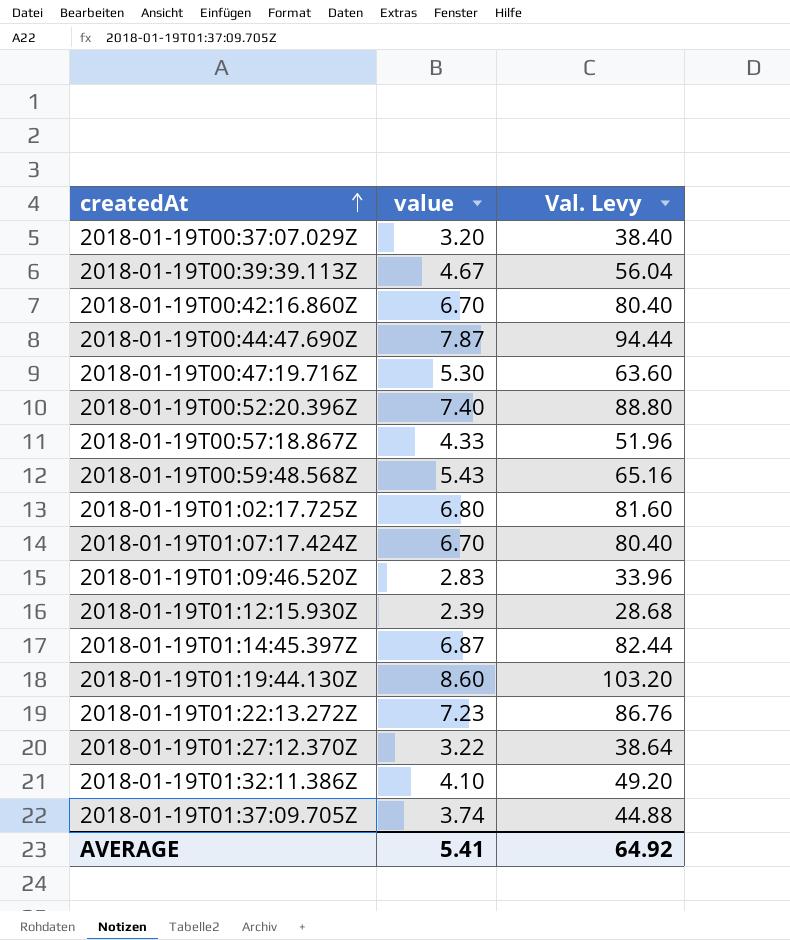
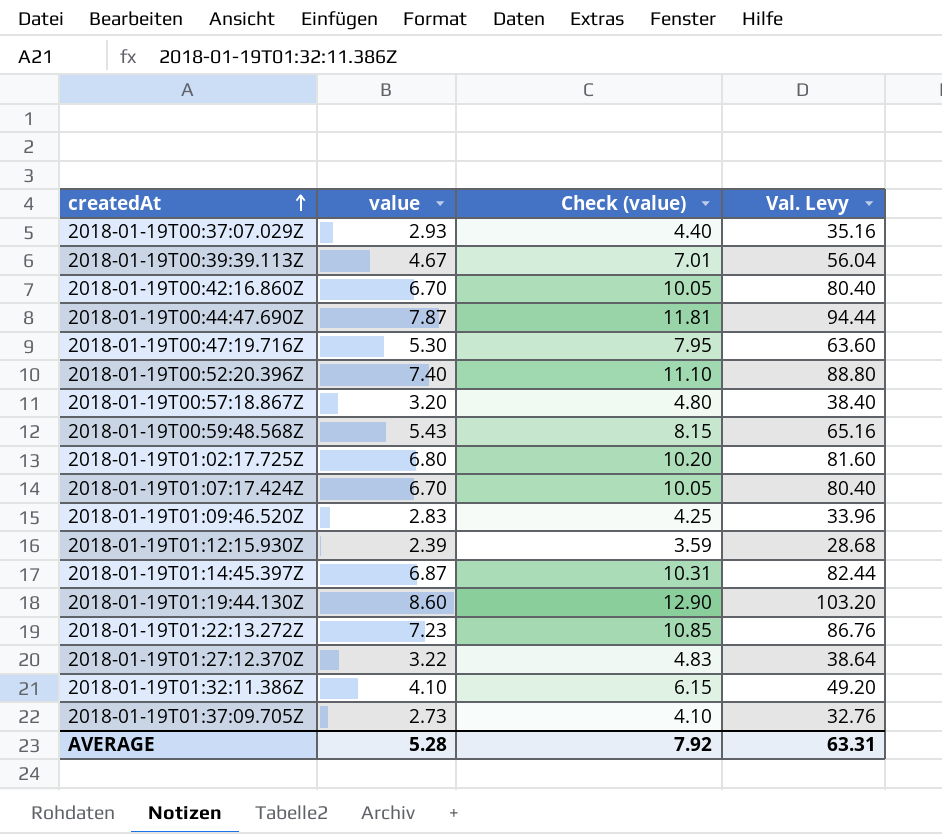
column Check (value) | formula: none -> [value] * 1.5
2018-01-19T00:37:07.029Z | value: 3.20 -> 2.93
2018-01-19T00:37:07.029Z | Val. Levy: 38.40 -> 35.16
2018-01-19T00:57:18.867Z | value: 4.33 -> 3.20
2018-01-19T00:57:18.867Z | Val. Levy: 51.96 -> 38.40
2018-01-19T01:37:09.705Z | value: 3.74 -> 2.73
2018-01-19T01:37:09.705Z | Val. Levy: 44.88 -> 32.76
AVERAGE | value: 5.41 -> 5.28
AVERAGE | Val. Levy: 64.92 -> 63.31

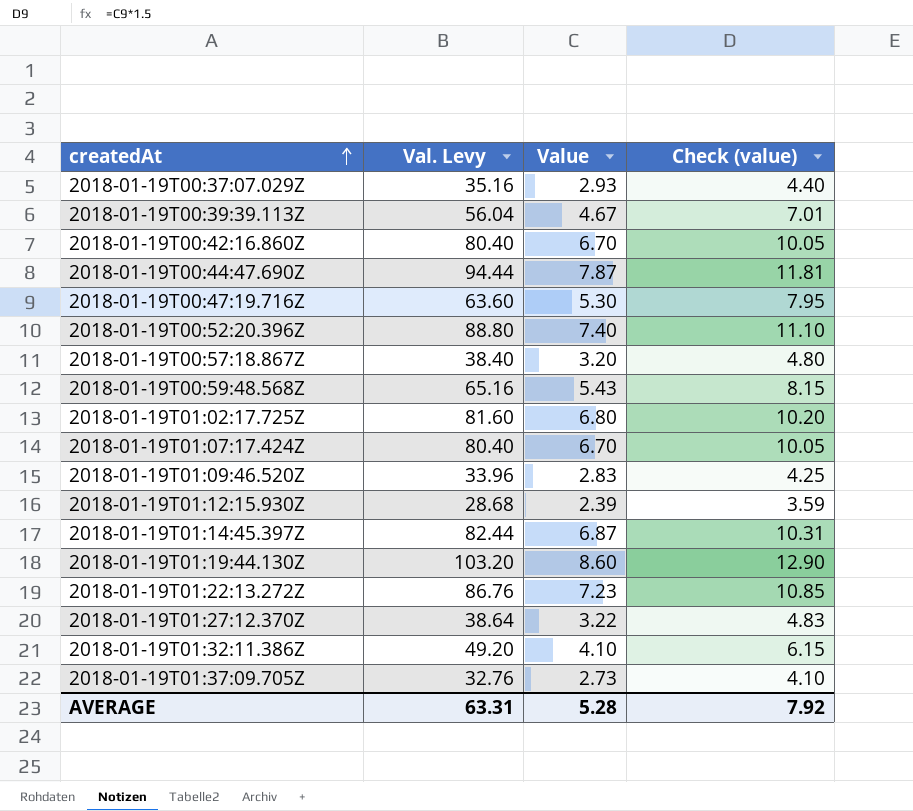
column Val. Levy | position: 4 -> 2
column name: value -> Value

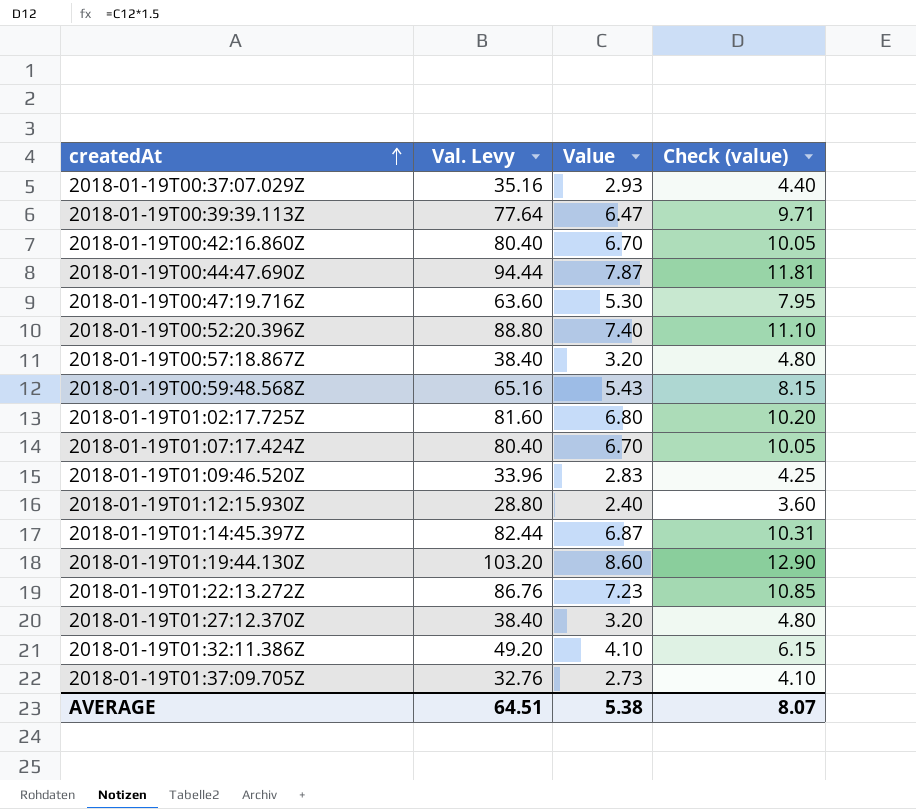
2018-01-19T00:39:39.113Z | Val. Levy: 56.04 -> 77.64
2018-01-19T00:39:39.113Z | Value: 4.67 -> 6.47
2018-01-19T00:39:39.113Z | Check (value): 7.01 -> 9.71
2018-01-19T01:12:15.930Z | Val. Levy: 28.68 -> 28.80
2018-01-19T01:12:15.930Z | Value: 2.39 -> 2.40
2018-01-19T01:12:15.930Z | Check (value): 3.59 -> 3.60
2018-01-19T01:27:12.370Z | Val. Levy: 38.64 -> 38.40
2018-01-19T01:27:12.370Z | Value: 3.22 -> 3.20
2018-01-19T01:27:12.370Z | Check (value): 4.83 -> 4.80
AVERAGE | Val. Levy: 63.31 -> 64.51
AVERAGE | Value: 5.28 -> 5.38
AVERAGE | Check (value): 7.92 -> 8.07

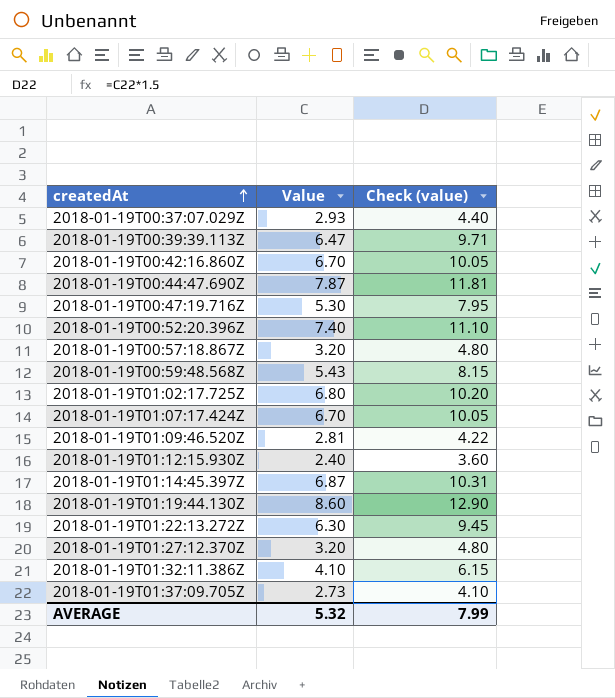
column Val. Levy | formula: [Value] * 12 -> none
2018-01-19T01:09:46.520Z | Value: 2.83 -> 2.81
2018-01-19T01:09:46.520Z | Check (value): 4.25 -> 4.22
2018-01-19T01:22:13.272Z | Value: 7.23 -> 6.30
2018-01-19T01:22:13.272Z | Check (value): 10.85 -> 9.45
AVERAGE | Value: 5.38 -> 5.32
AVERAGE | Check (value): 8.07 -> 7.99

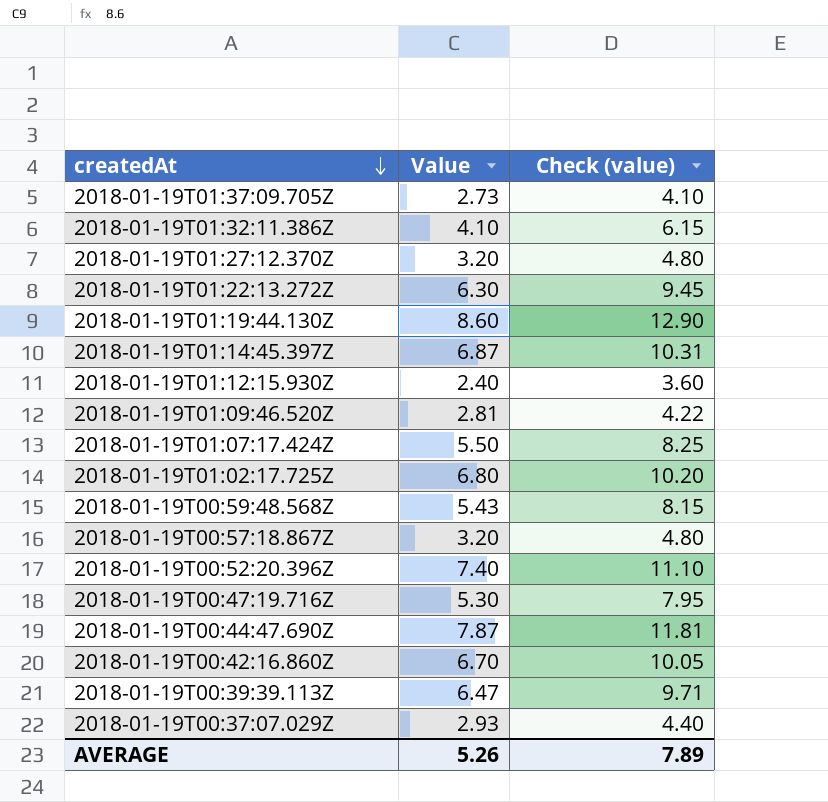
row order: createdAt ascending -> createdAt descending
2018-01-19T01:07:17.424Z | Value: 6.70 -> 5.50
2018-01-19T01:07:17.424Z | Check (value): 10.05 -> 8.25
AVERAGE | Value: 5.32 -> 5.26
AVERAGE | Check (value): 7.99 -> 7.89

